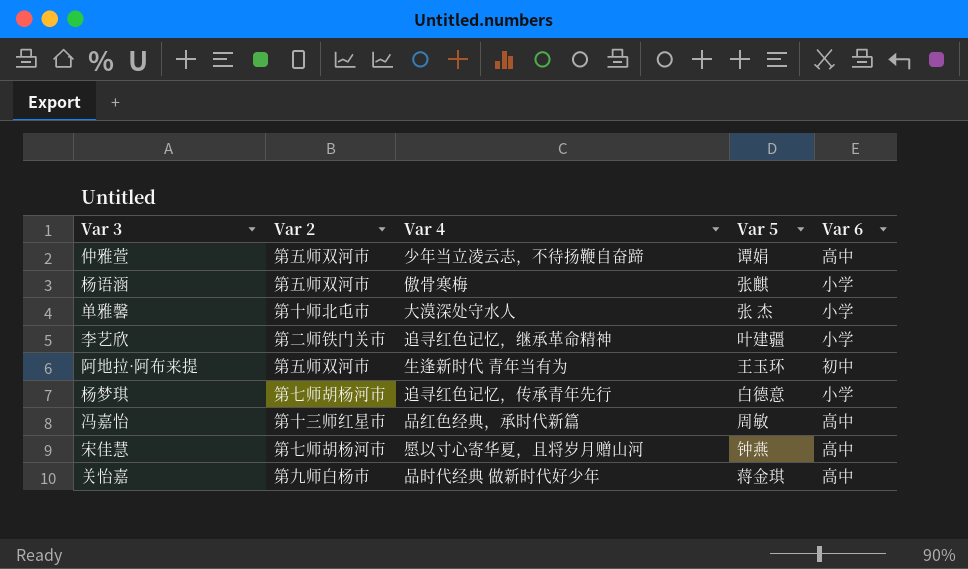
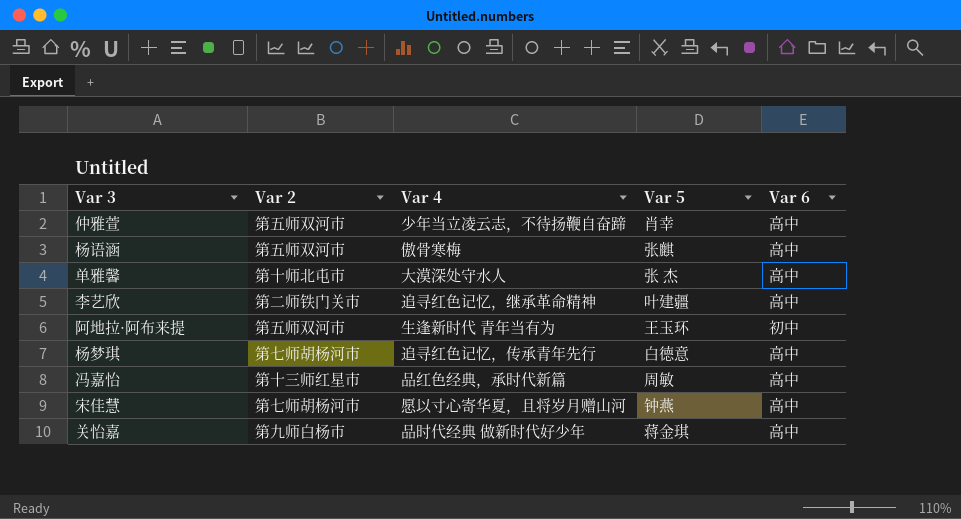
仲雅萱 | Var 5: 谭娟 -> 肖幸
杨语涵 | Var 6: 小学 -> 高中
单雅馨 | Var 6: 小学 -> 高中
李艺欣 | Var 6: 小学 -> 高中
杨梦琪 | Var 6: 小学 -> 高中

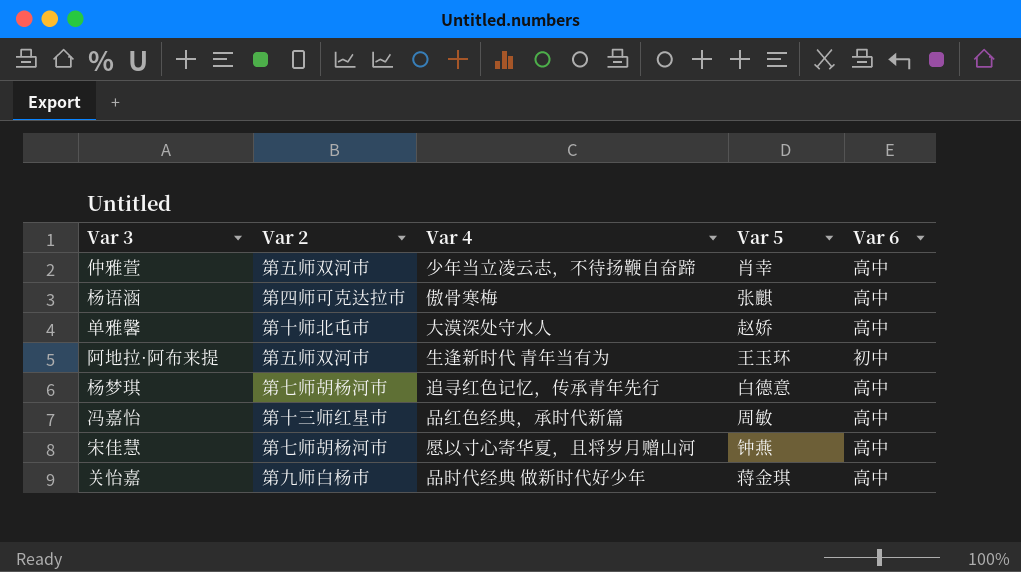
row 李艺欣: 第二师铁门关市 | 追寻红色记忆，继承革命精神 | 叶建疆 | 高中 -> none
杨语涵 | Var 2: 第五师双河市 -> 第四师可克达拉市
单雅馨 | Var 5: 张 杰 -> 赵娇

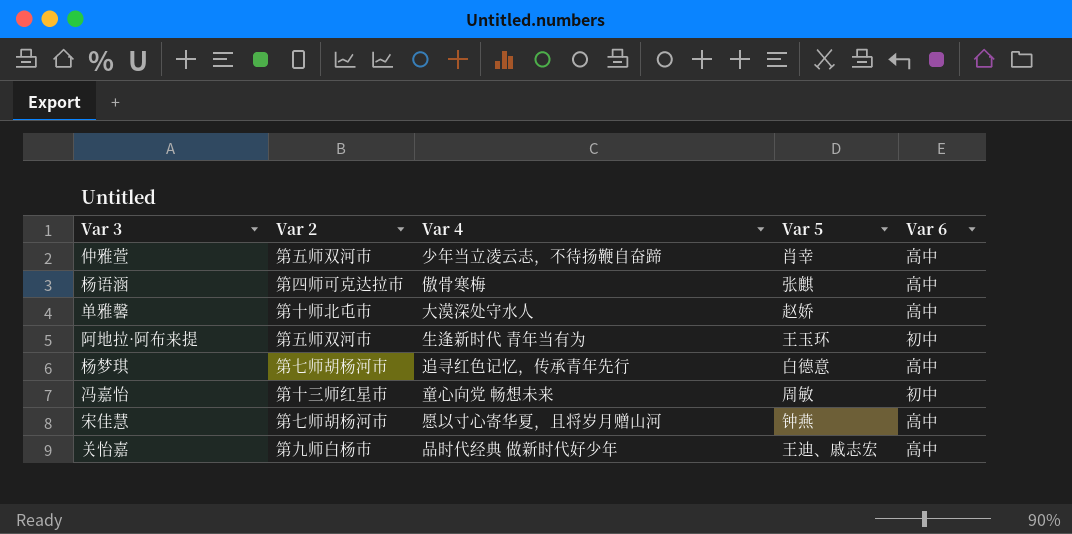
冯嘉怡 | Var 4: 品红色经典，承时代新篇 -> 童心向党 畅想未来
冯嘉怡 | Var 6: 高中 -> 初中
关怡嘉 | Var 5: 蒋金琪 -> 王迪、戚志宏

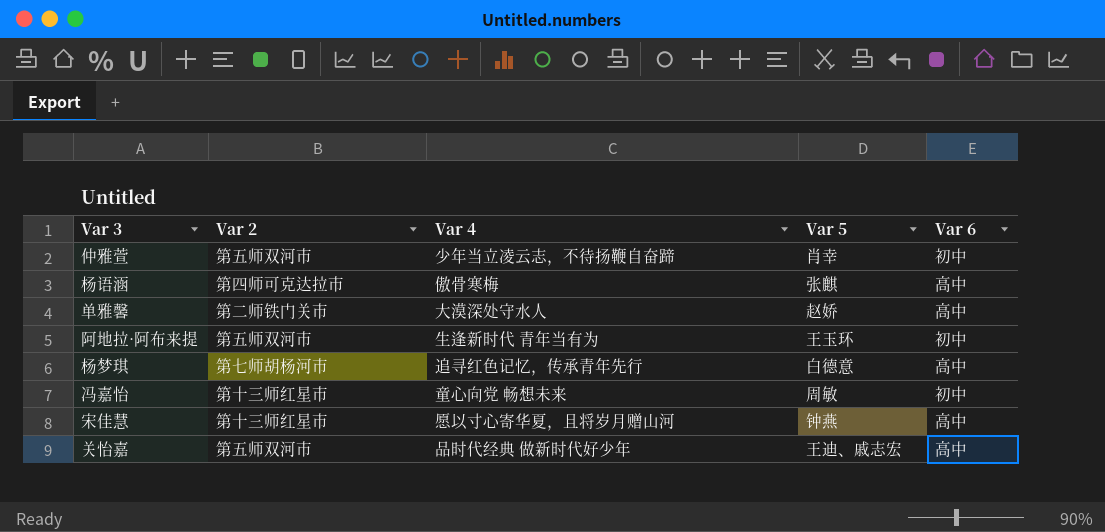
仲雅萱 | Var 6: 高中 -> 初中
单雅馨 | Var 2: 第十师北屯市 -> 第二师铁门关市
宋佳慧 | Var 2: 第七师胡杨河市 -> 第十三师红星市
关怡嘉 | Var 2: 第九师白杨市 -> 第五师双河市

